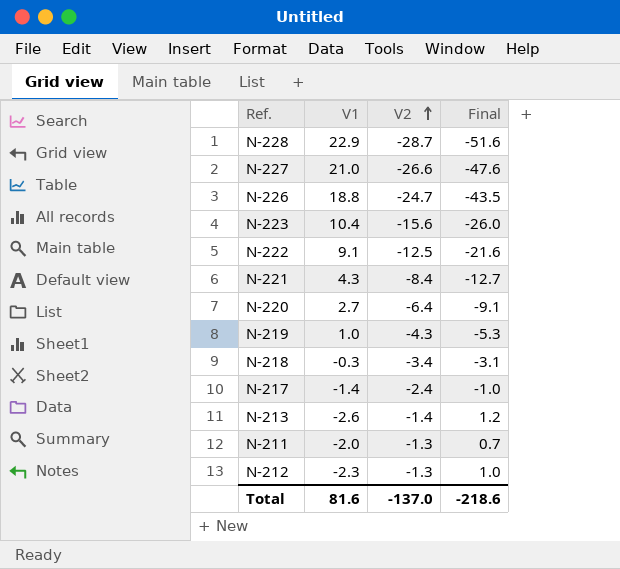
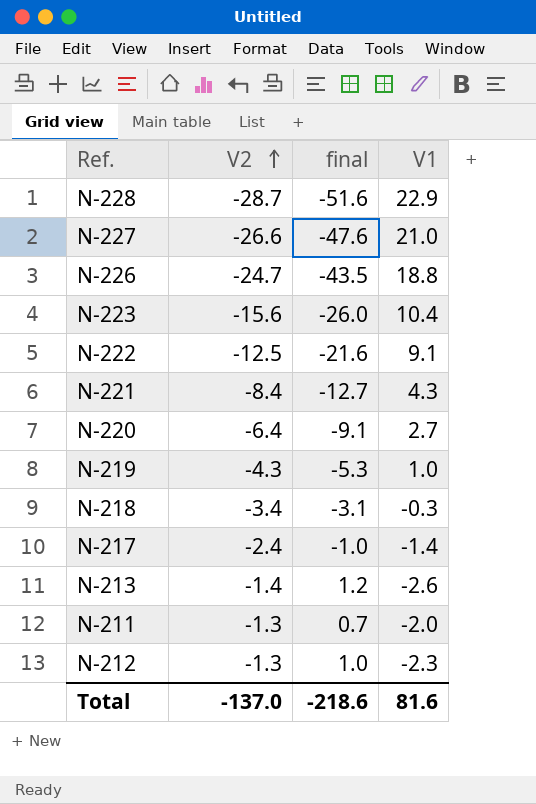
column name: Final -> final
column V1 | position: 2 -> 4

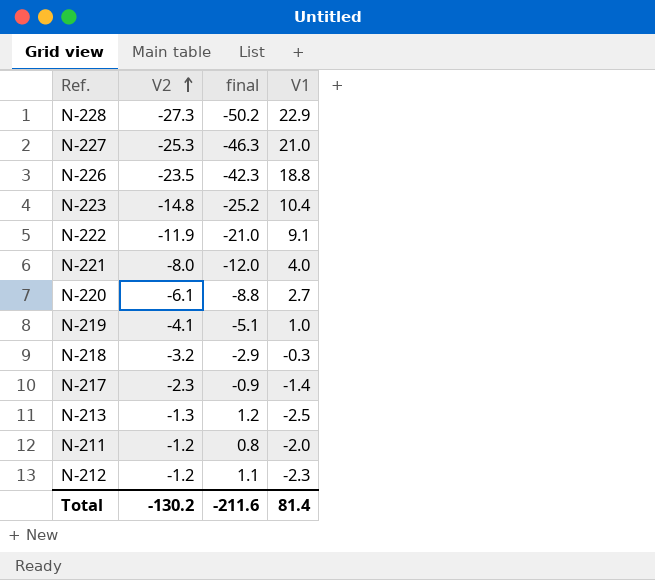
N-228 | V2: -28.7 -> -27.3
N-228 | final: -51.6 -> -50.2
N-227 | V2: -26.6 -> -25.3
N-227 | final: -47.6 -> -46.3
N-226 | V2: -24.7 -> -23.5
N-226 | final: -43.5 -> -42.3
N-223 | V2: -15.6 -> -14.8
N-223 | final: -26.0 -> -25.2
N-222 | V2: -12.5 -> -11.9
N-222 | final: -21.6 -> -21.0
N-221 | V2: -8.4 -> -8.0
N-221 | final: -12.7 -> -12.0
N-221 | V1: 4.3 -> 4.0
N-220 | V2: -6.4 -> -6.1
N-220 | final: -9.1 -> -8.8
N-219 | V2: -4.3 -> -4.1
N-219 | final: -5.3 -> -5.1
N-218 | V2: -3.4 -> -3.2
N-218 | final: -3.1 -> -2.9
N-217 | V2: -2.4 -> -2.3
N-217 | final: -1.0 -> -0.9
N-213 | V2: -1.4 -> -1.3
N-213 | V1: -2.6 -> -2.5
N-211 | V2: -1.3 -> -1.2
N-211 | final: 0.7 -> 0.8
N-212 | V2: -1.3 -> -1.2
N-212 | final: 1.0 -> 1.1
Total | V2: -137.0 -> -130.2
Total | final: -218.6 -> -211.6
Total | V1: 81.6 -> 81.4

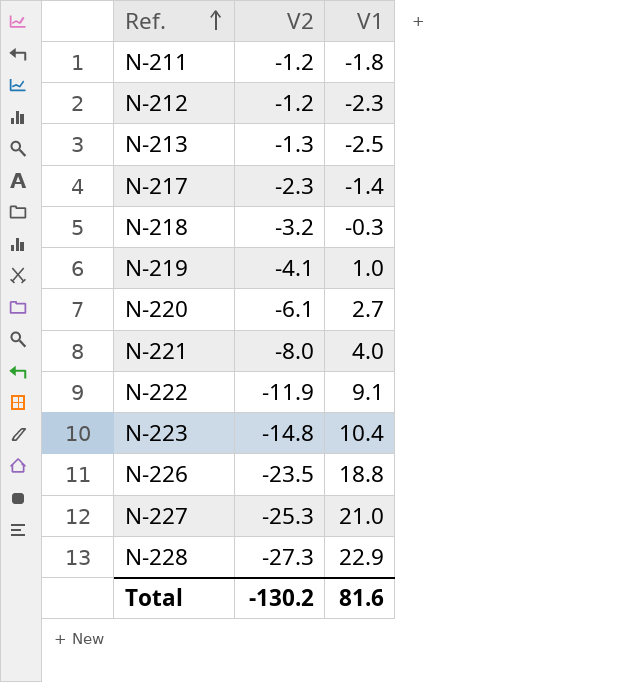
row order: V2 ascending -> Ref. ascending
column final | formula: [V2] - [V1] -> none
N-211 | V1: -2.0 -> -1.8
Total | V1: 81.4 -> 81.6

